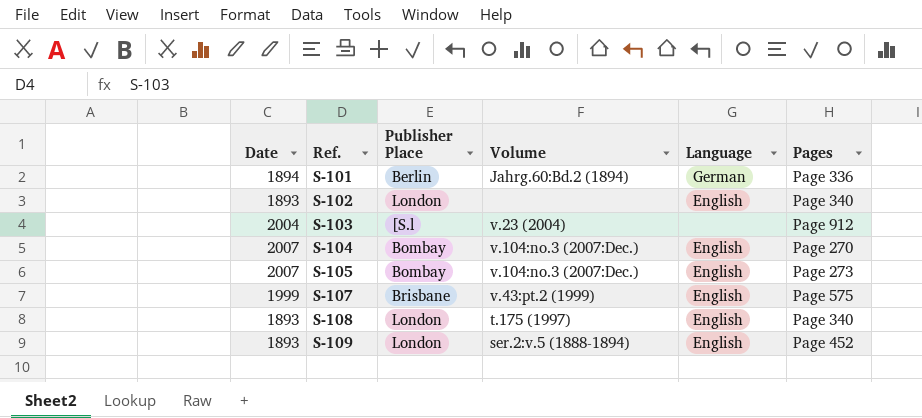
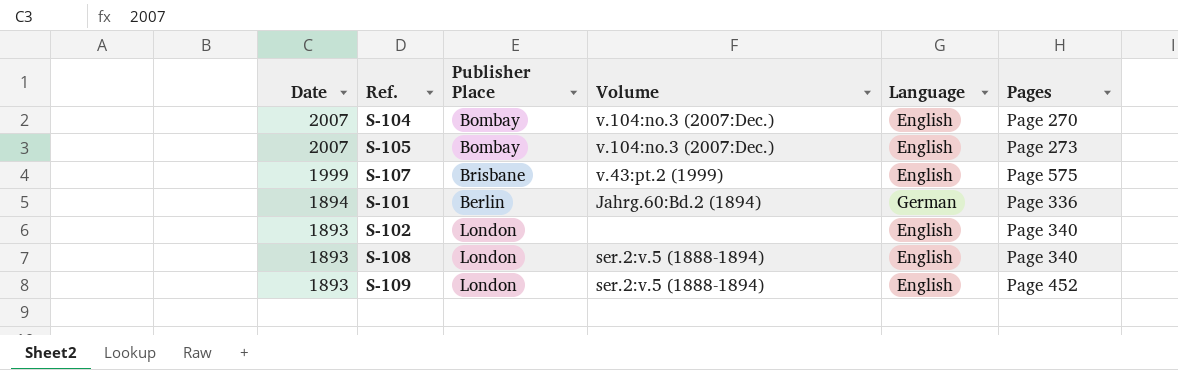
row order: Ref. ascending -> Date descending
row S-103: 2004 | [S.l | v.23 (2004) | none | Page 912 -> none
S-108 | Volume: t.175 (1997) -> ser.2:v.5 (1888-1894)

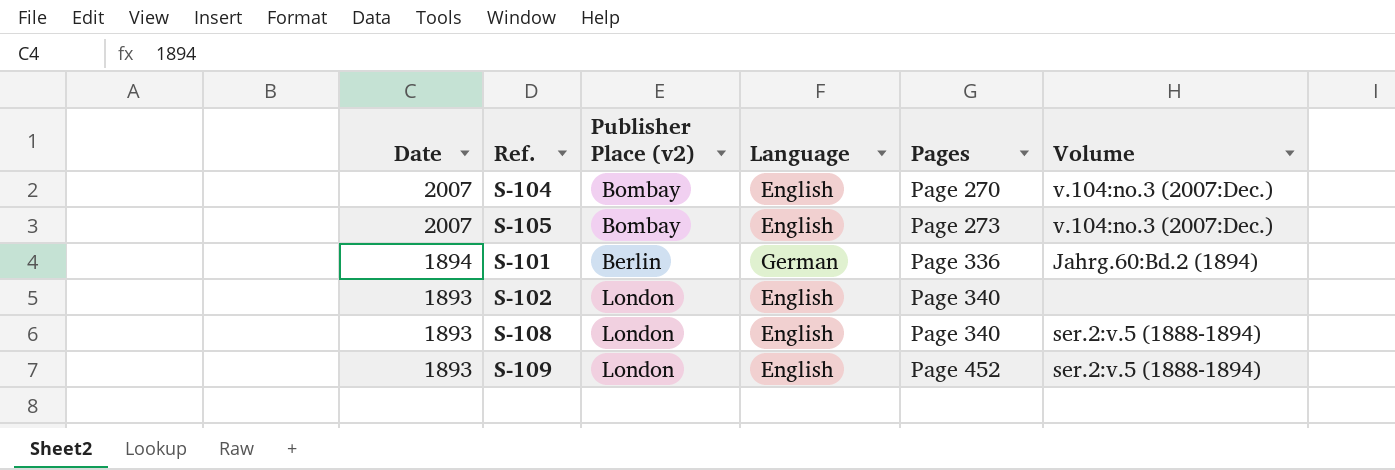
column name: Publisher Place -> Publisher Place (v2)
column Volume | position: 4 -> 6
row S-107: 1999 | Brisbane | v.43:pt.2 (1999) | English | Page 575 -> none

